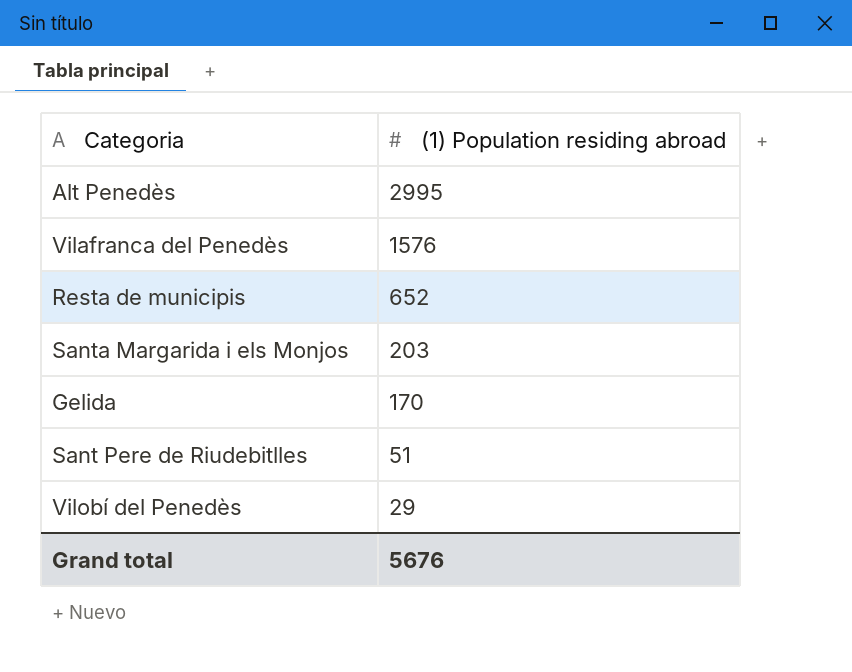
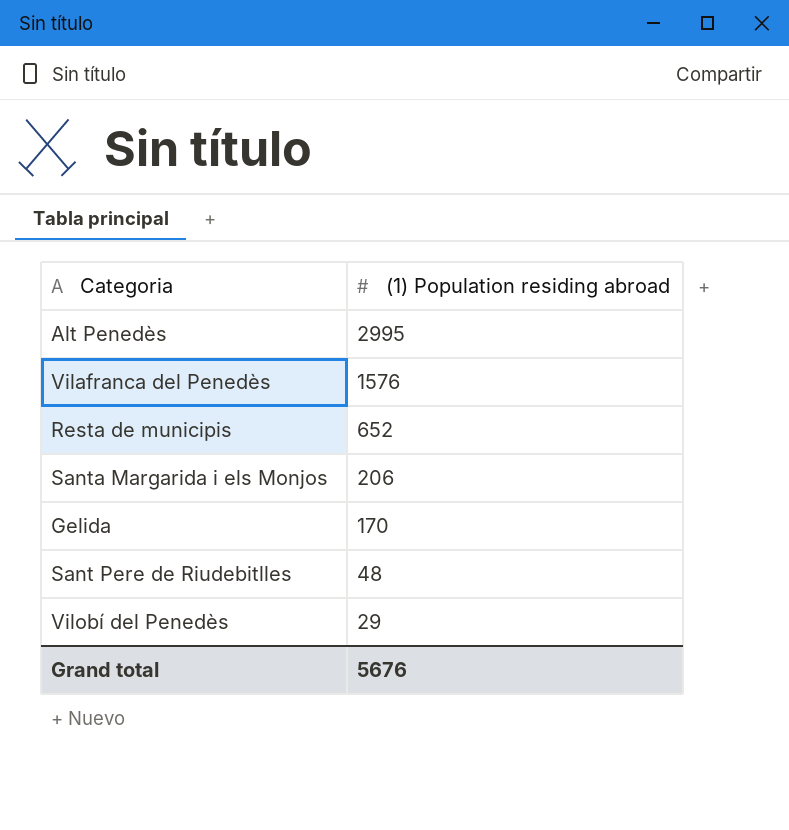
Santa Margarida i els Monjos | (1) Population residing abroad: 203 -> 206
Sant Pere de Riudebitlles | (1) Population residing abroad: 51 -> 48

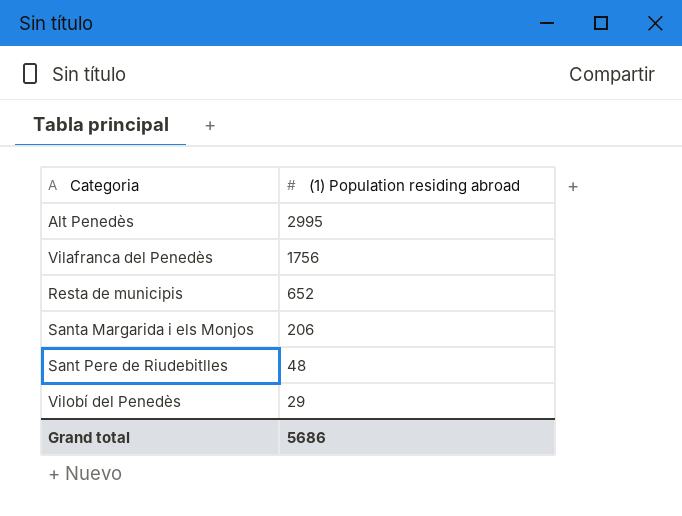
row Gelida: 170 -> none
Vilafranca del Penedès | (1) Population residing abroad: 1576 -> 1756
Grand total | (1) Population residing abroad: 5676 -> 5686

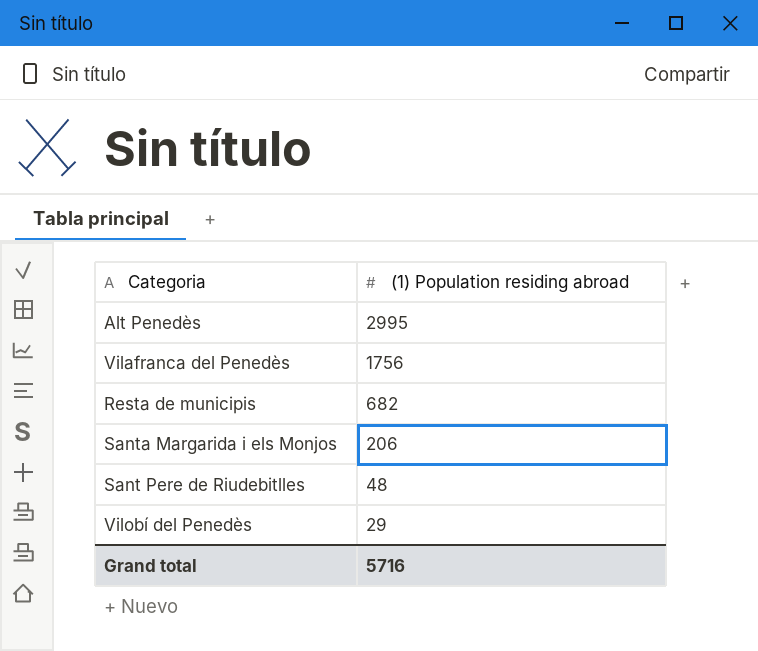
Resta de municipis | (1) Population residing abroad: 652 -> 682
Grand total | (1) Population residing abroad: 5686 -> 5716

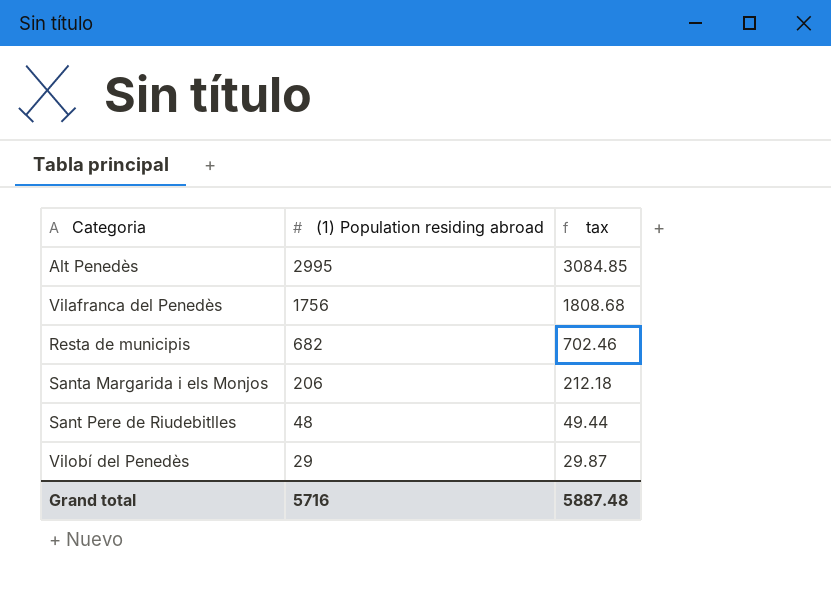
column tax | formula: none -> [(1) Population residing abroad] * 1.03

